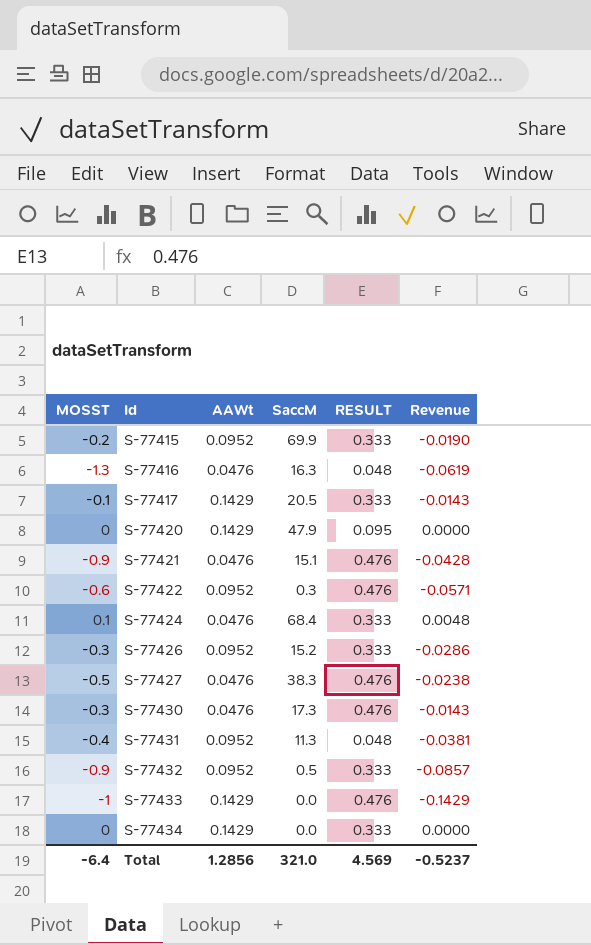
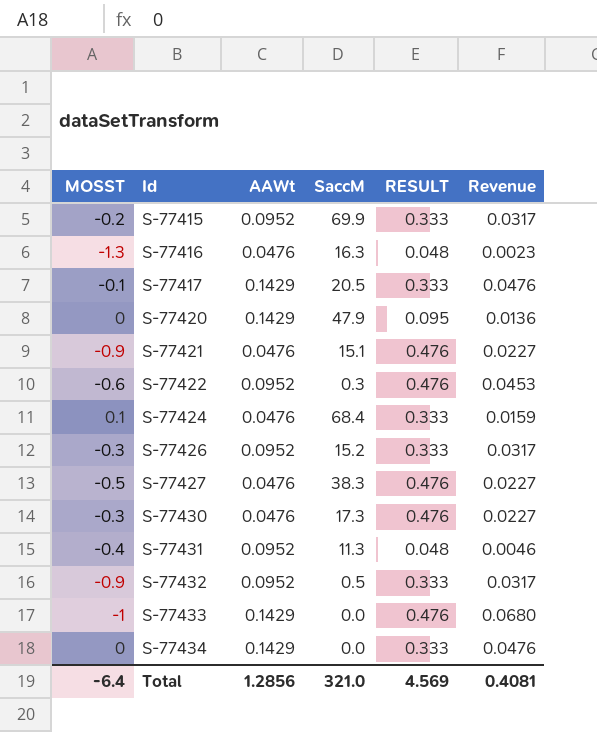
column Revenue | formula: [MOSST] * [AAWt] -> [AAWt] * [RESULT]
Total | Revenue: -0.5237 -> 0.4081

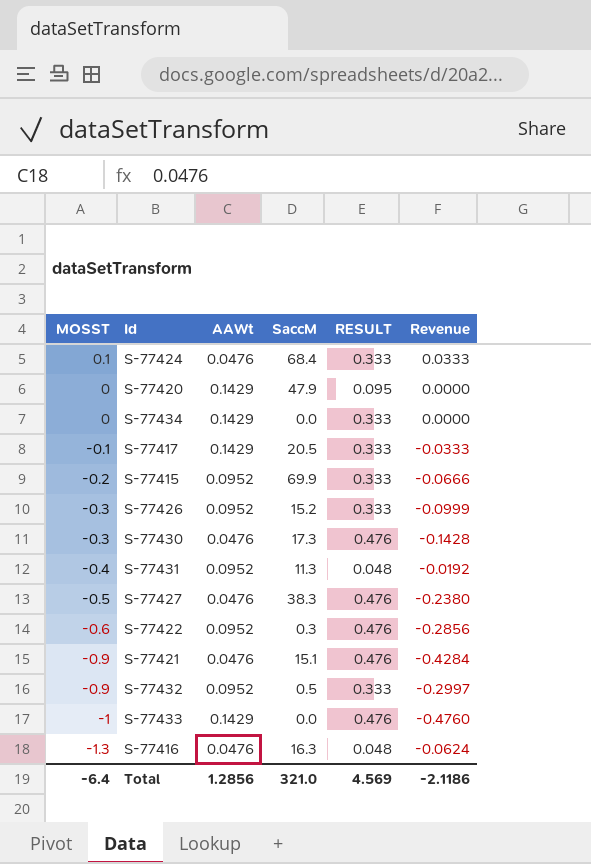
row order: Id ascending -> MOSST descending
column Revenue | formula: [AAWt] * [RESULT] -> [MOSST] * [RESULT]
Total | Revenue: 0.4081 -> -2.1186

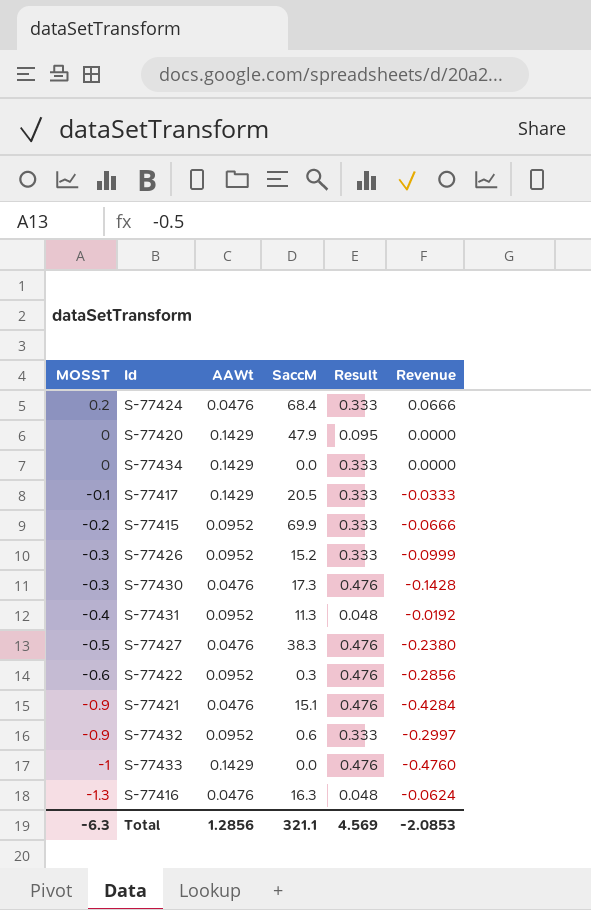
column name: RESULT -> Result
S-77424 | MOSST: 0.1 -> 0.2
S-77424 | Revenue: 0.0333 -> 0.0666
S-77432 | SaccM: 0.5 -> 0.6
Total | MOSST: -6.4 -> -6.3
Total | SaccM: 321.0 -> 321.1
Total | Revenue: -2.1186 -> -2.0853

